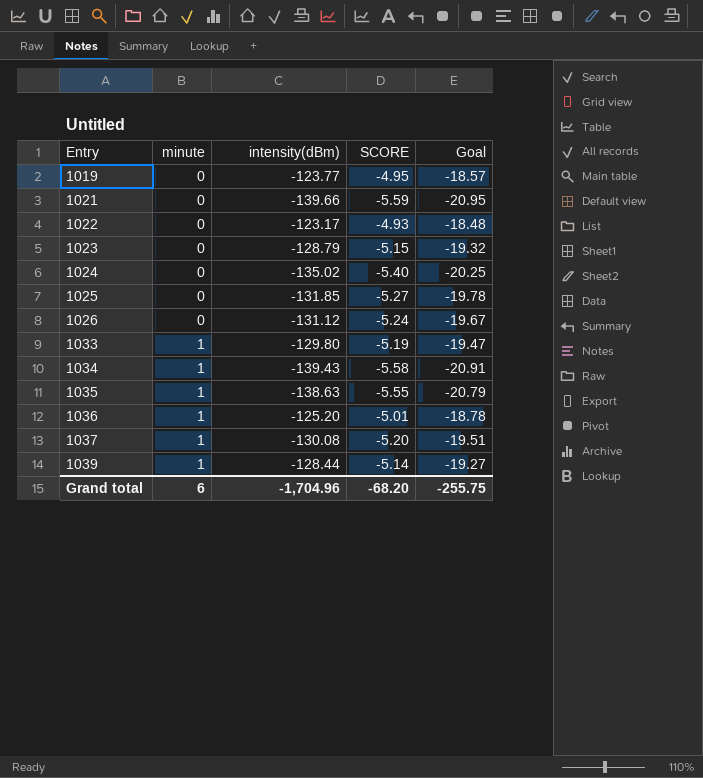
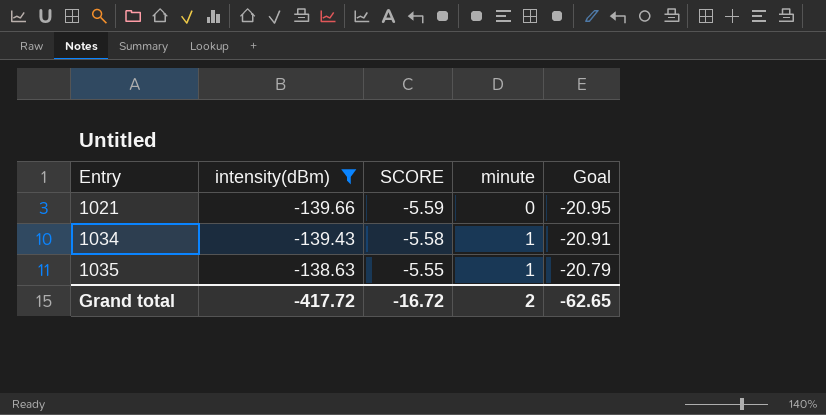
filter: none -> intensity(dBm) <= -138.63
column minute | position: 2 -> 4
Grand total | intensity(dBm): -1,704.96 -> -417.72
Grand total | SCORE: -68.20 -> -16.72
Grand total | minute: 6 -> 2
Grand total | Goal: -255.75 -> -62.65

